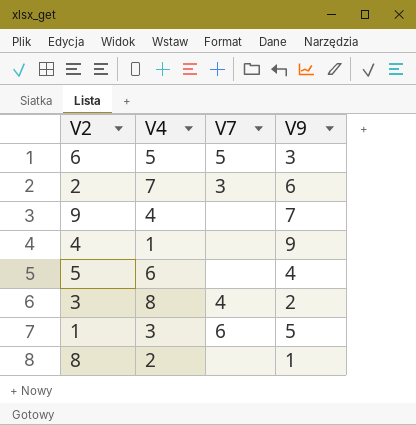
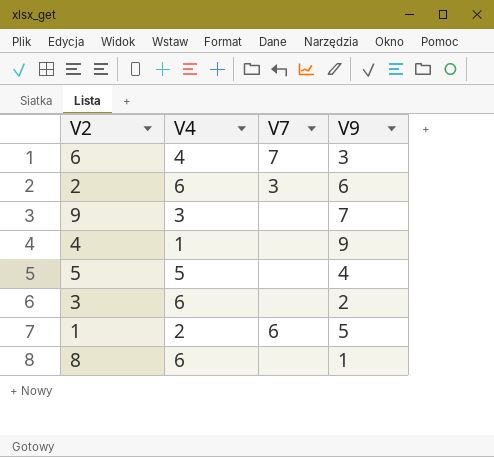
6 | V4: 5 -> 4
6 | V7: 5 -> 7
2 | V4: 7 -> 6
9 | V4: 4 -> 3
5 | V4: 6 -> 5
3 | V4: 8 -> 6
3 | V7: 4 -> none
1 | V4: 3 -> 2
8 | V4: 2 -> 6

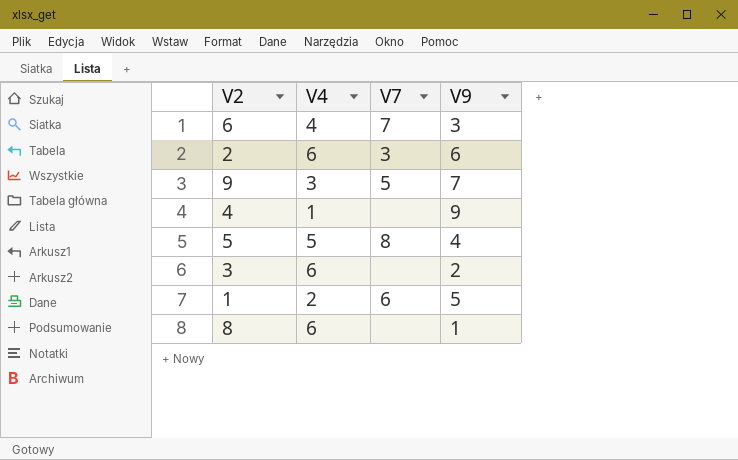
9 | V7: none -> 5
5 | V7: none -> 8

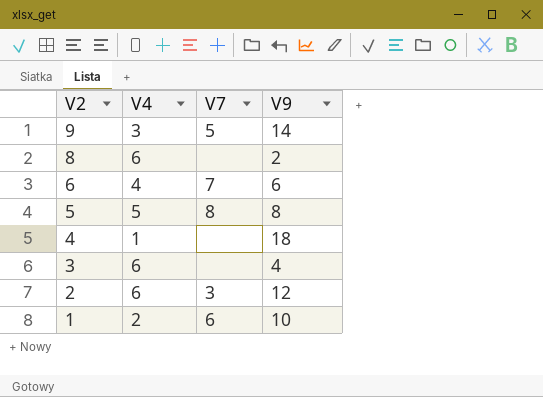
row order: none -> V2 descending
9 | V9: 7 -> 14
8 | V9: 1 -> 2
6 | V9: 3 -> 6
5 | V9: 4 -> 8
4 | V9: 9 -> 18
3 | V9: 2 -> 4
2 | V9: 6 -> 12
1 | V9: 5 -> 10

